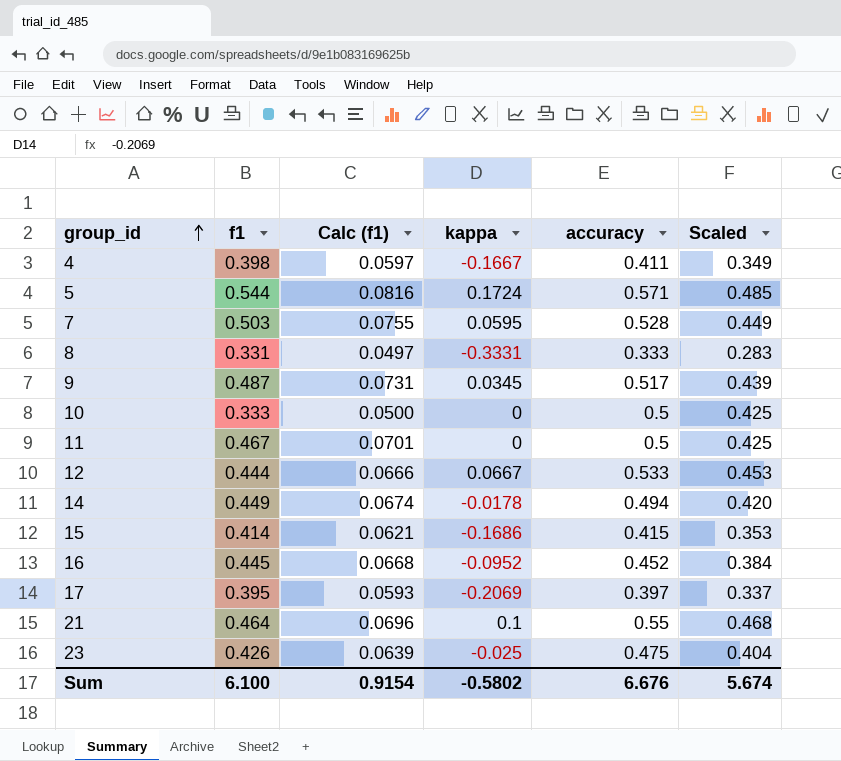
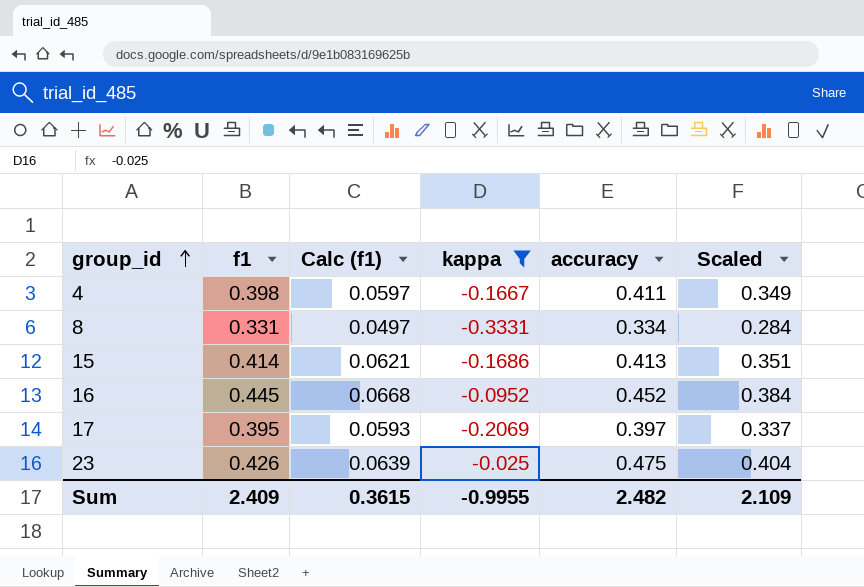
filter: none -> kappa <= -0.025
8 | accuracy: 0.333 -> 0.334
8 | Scaled: 0.283 -> 0.284
15 | accuracy: 0.415 -> 0.413
15 | Scaled: 0.353 -> 0.351
Sum | f1: 6.100 -> 2.409
Sum | Calc (f1): 0.9154 -> 0.3615
Sum | kappa: -0.5802 -> -0.9955
Sum | accuracy: 6.676 -> 2.482
Sum | Scaled: 5.674 -> 2.109

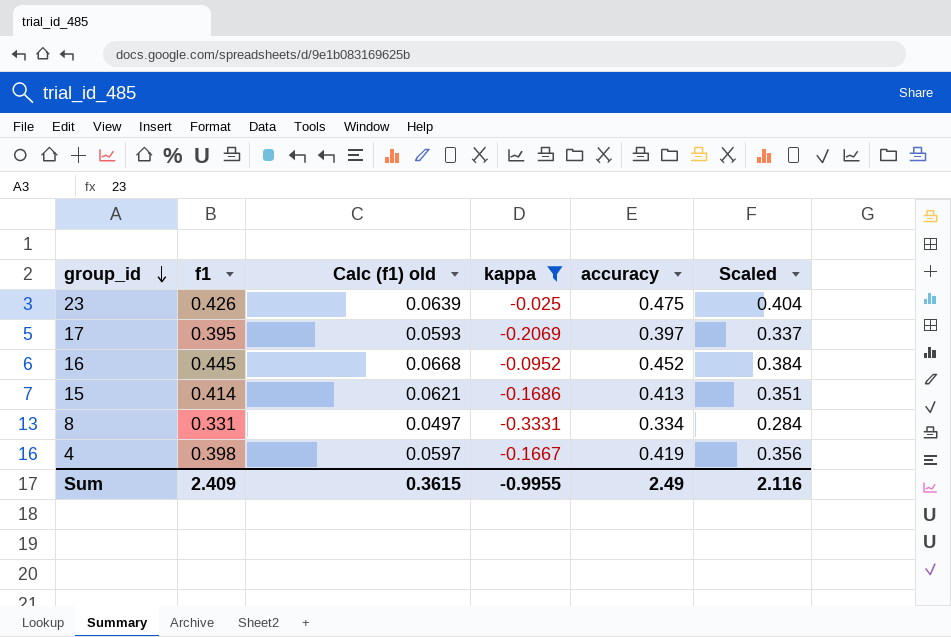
row order: group_id ascending -> group_id descending
column name: Calc (f1) -> Calc (f1) old
4 | accuracy: 0.411 -> 0.419
4 | Scaled: 0.349 -> 0.356
Sum | accuracy: 2.482 -> 2.49
Sum | Scaled: 2.109 -> 2.116

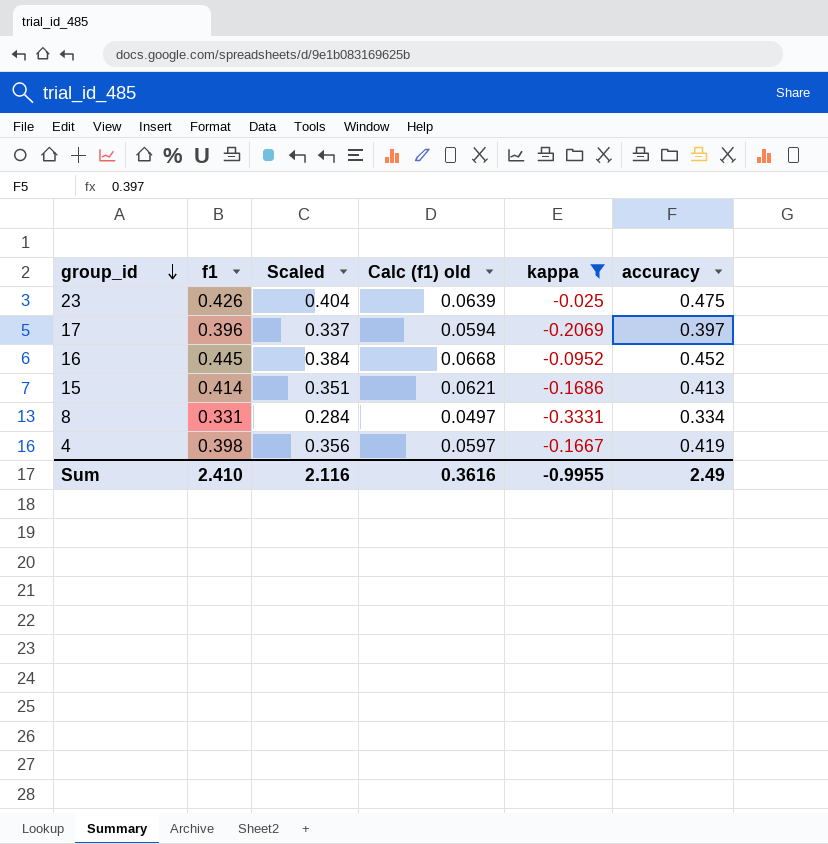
column Scaled | position: 6 -> 3
17 | f1: 0.395 -> 0.396
17 | Calc (f1) old: 0.0593 -> 0.0594
Sum | f1: 2.409 -> 2.410
Sum | Calc (f1) old: 0.3615 -> 0.3616

